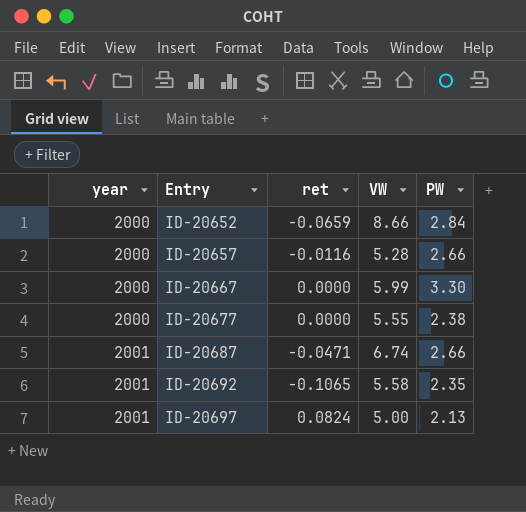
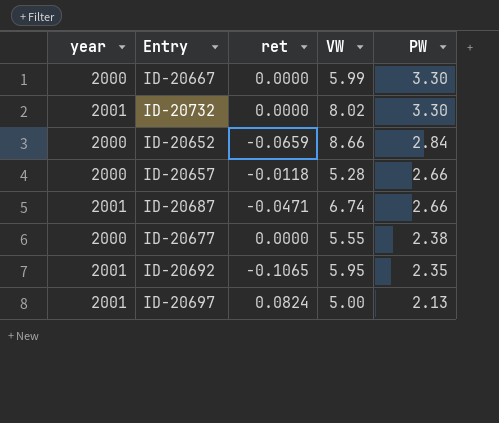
row order: year ascending -> PW descending
row ID-20732: none -> 2001 | 0.0000 | 8.02 | 3.30
ID-20657 | ret: -0.0116 -> -0.0118
ID-20692 | VW: 5.58 -> 5.95

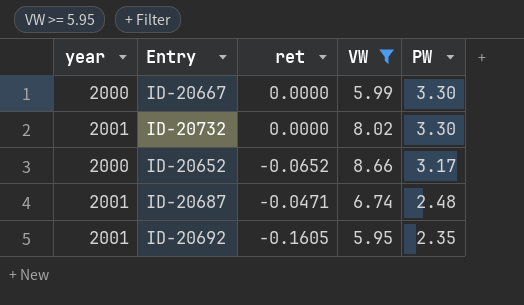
filter: none -> VW >= 5.95
ID-20652 | ret: -0.0659 -> -0.0652
ID-20652 | PW: 2.84 -> 3.17
ID-20687 | PW: 2.66 -> 2.48
ID-20692 | ret: -0.1065 -> -0.1605

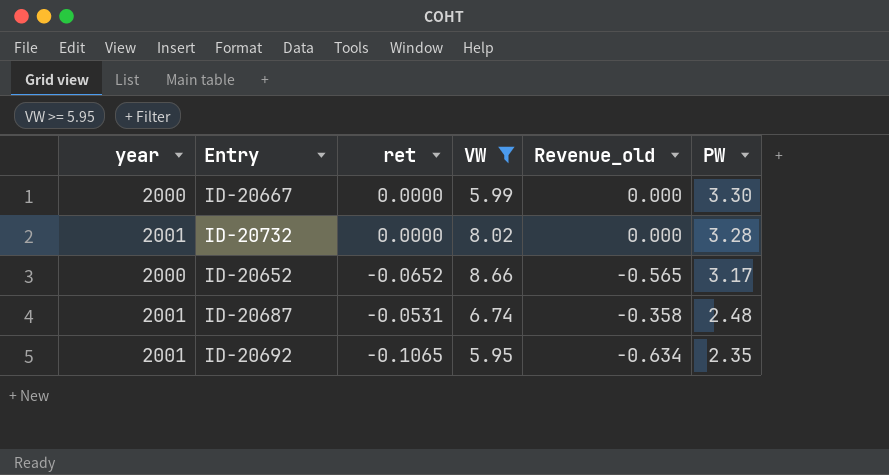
column Revenue_old | formula: none -> [ret] * [VW]
ID-20732 | PW: 3.30 -> 3.28
ID-20687 | ret: -0.0471 -> -0.0531
ID-20692 | ret: -0.1605 -> -0.1065

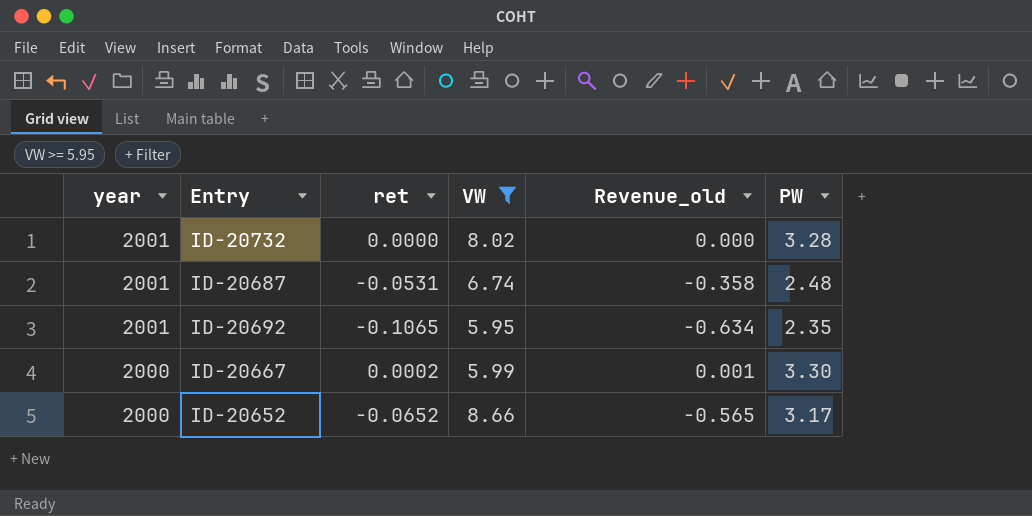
row order: PW descending -> year descending
ID-20667 | ret: 0.0000 -> 0.0002
ID-20667 | Revenue_old: 0.000 -> 0.001

